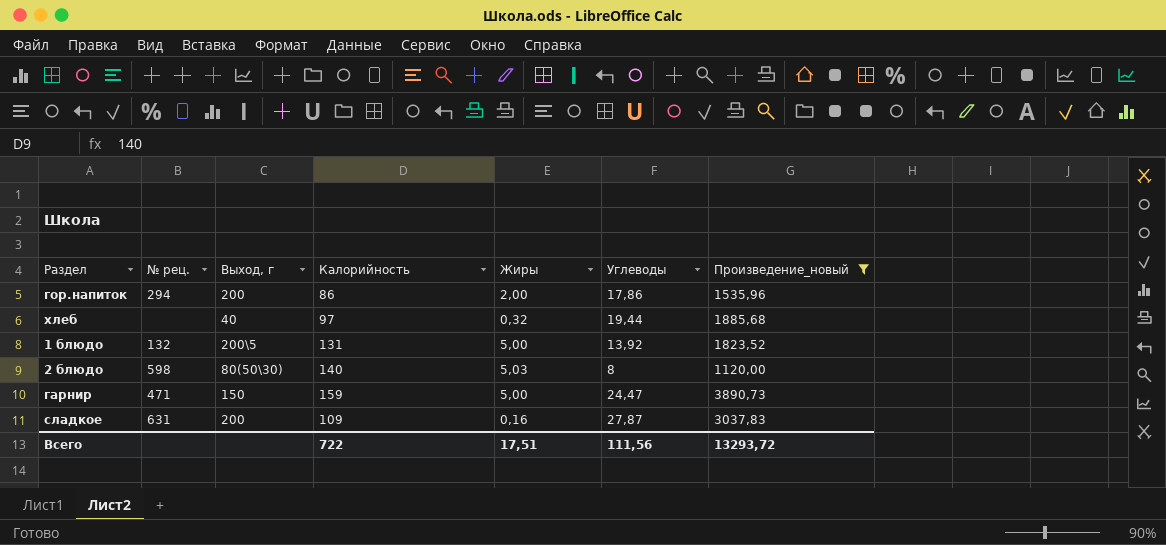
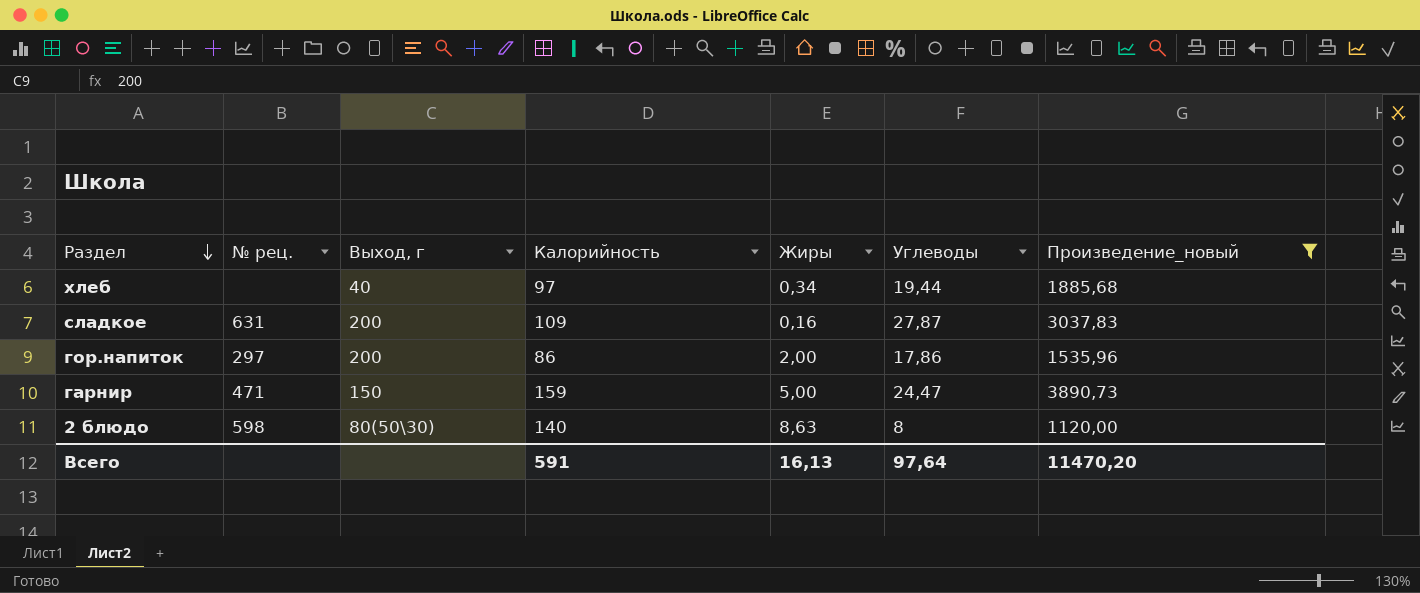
row order: none -> Раздел descending
row 1 блюдо: 132 | 200\5 | 131 | 5,00 | 13,92 | 1823,52 -> none
хлеб | Жиры: 0,32 -> 0,34
гор.напиток | № рец.: 294 -> 297
2 блюдо | Жиры: 5,03 -> 8,63
Всего | Калорийность: 722 -> 591
Всего | Жиры: 17,51 -> 16,13
Всего | Углеводы: 111,56 -> 97,64
Всего | Произведение_новый: 13293,72 -> 11470,20

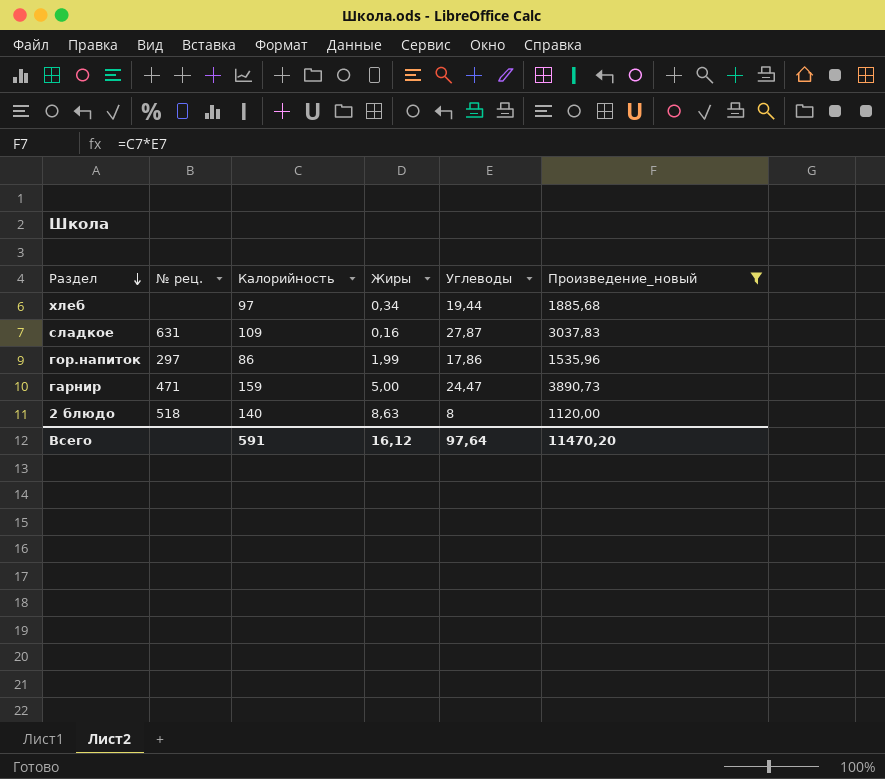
column Выход, г | position: 3 -> none
гор.напиток | Жиры: 2,00 -> 1,99
2 блюдо | № рец.: 598 -> 518
Всего | Жиры: 16,13 -> 16,12

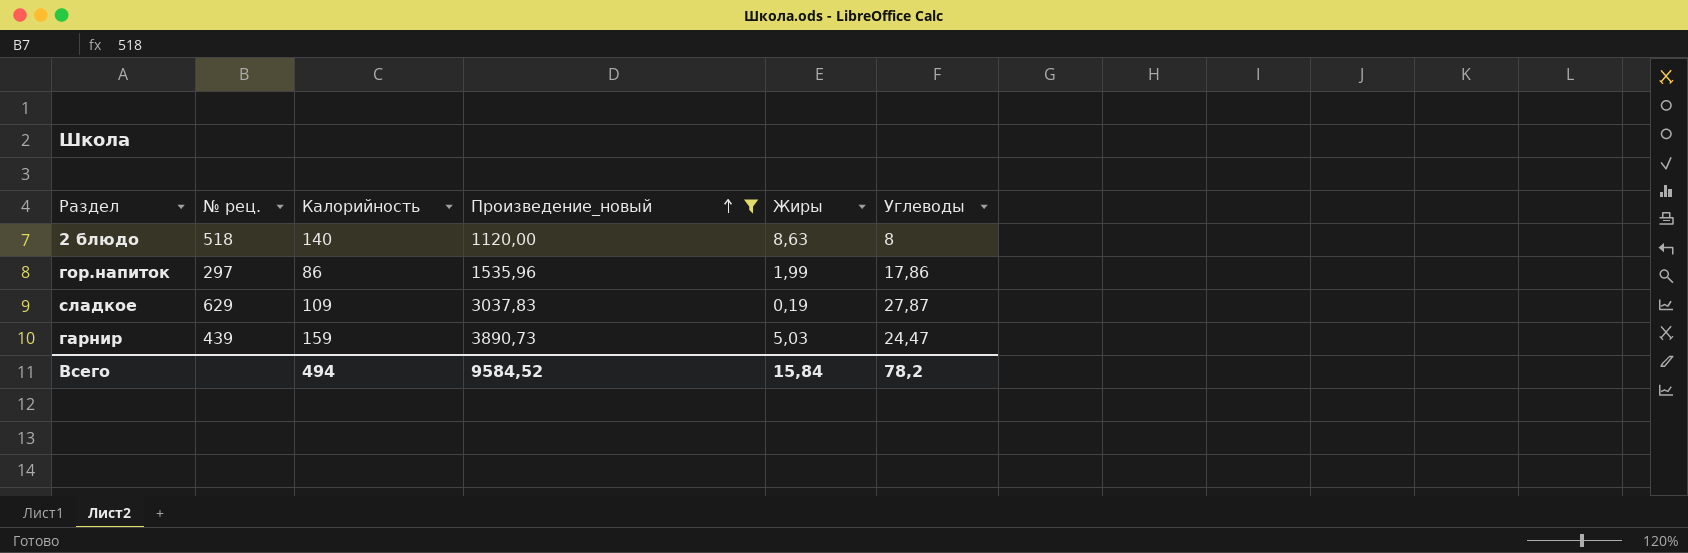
row order: Раздел descending -> Произведение_новый ascending
column Произведение_новый | position: 6 -> 4
row хлеб: none | 97 | 0,34 | 19,44 | 1885,68 -> none
сладкое | № рец.: 631 -> 629
сладкое | Жиры: 0,16 -> 0,19
гарнир | № рец.: 471 -> 439
гарнир | Жиры: 5,00 -> 5,03
Всего | Калорийность: 591 -> 494
Всего | Произведение_новый: 11470,20 -> 9584,52
Всего | Жиры: 16,12 -> 15,84
Всего | Углеводы: 97,64 -> 78,2

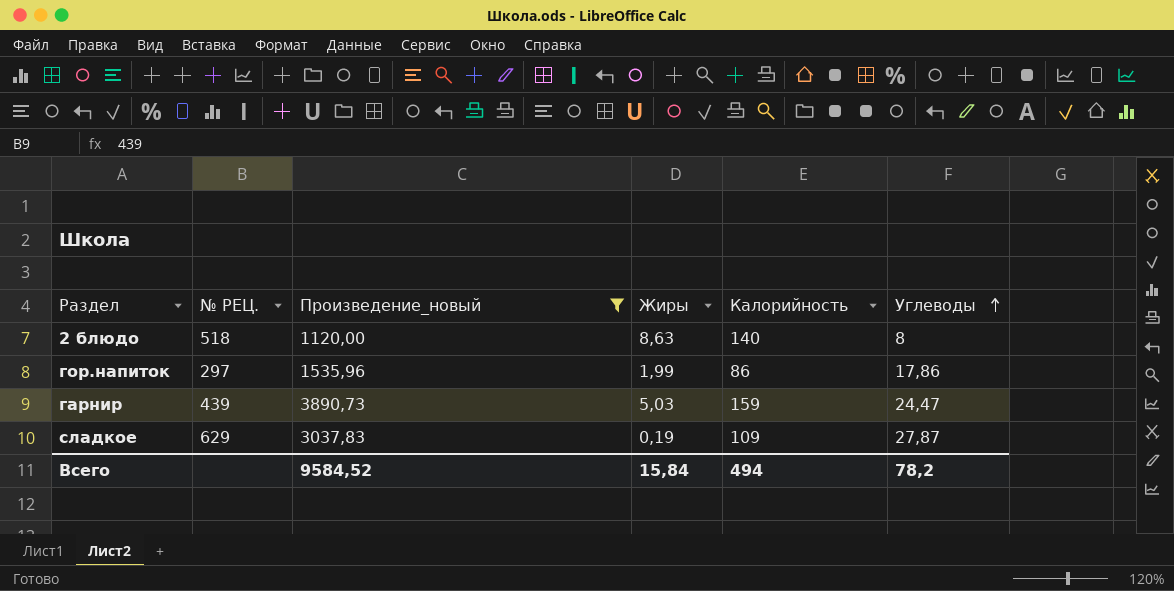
row order: Произведение_новый ascending -> Углеводы ascending
column name: № рец. -> № РЕЦ.
column Калорийность | position: 3 -> 5

